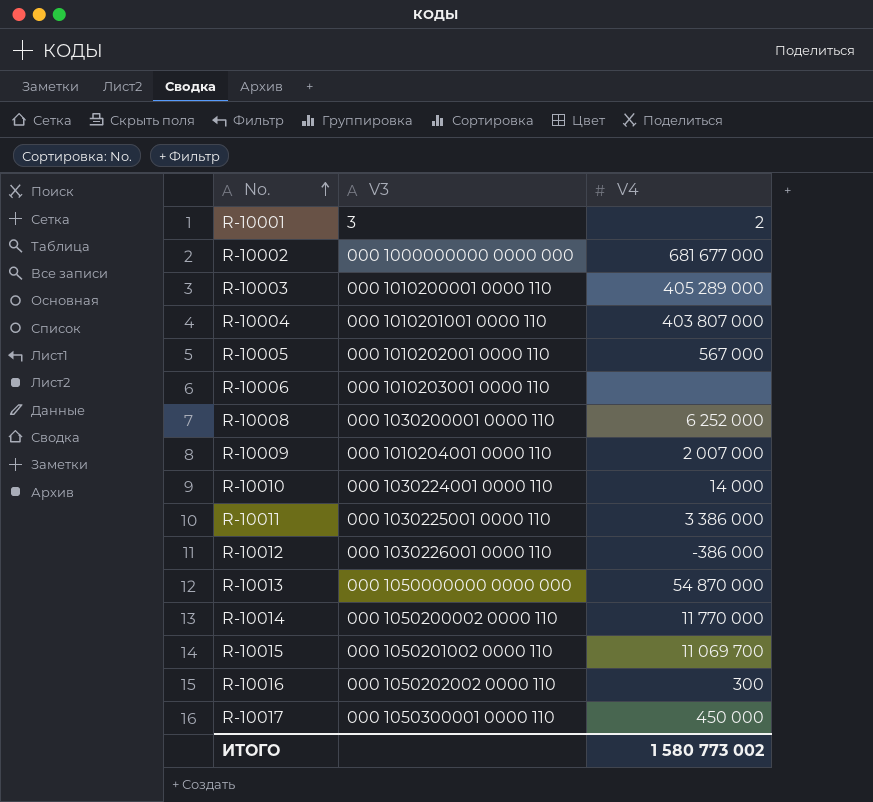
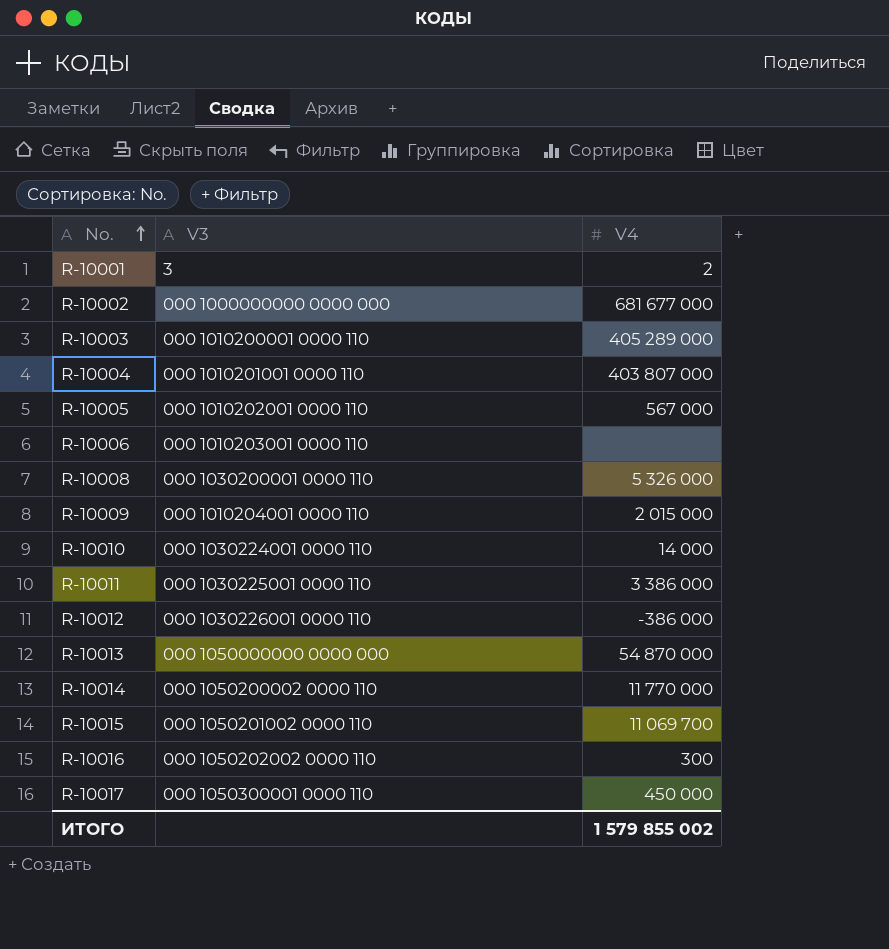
R-10008 | V4: 6 252 000 -> 5 326 000
R-10009 | V4: 2 007 000 -> 2 015 000
ИТОГО | V4: 1 580 773 002 -> 1 579 855 002

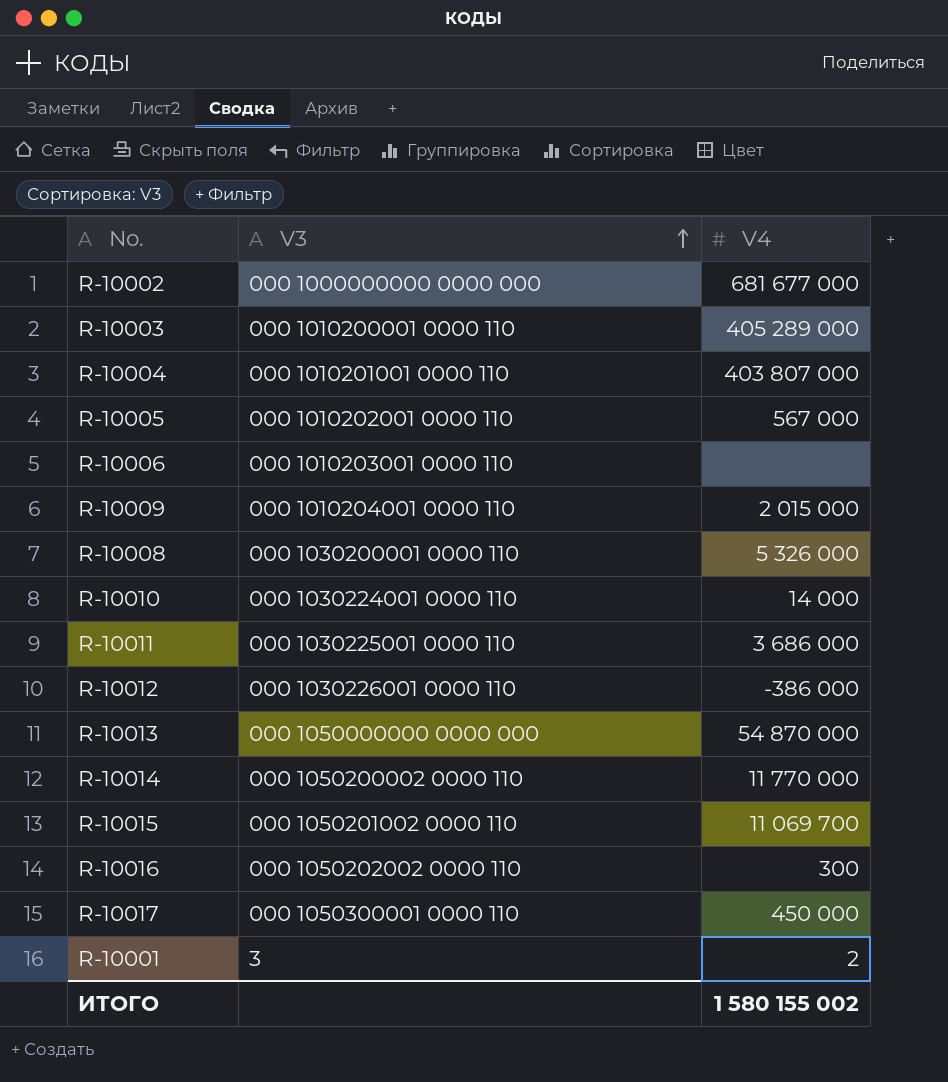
row order: No. ascending -> V3 ascending
R-10011 | V4: 3 386 000 -> 3 686 000
ИТОГО | V4: 1 579 855 002 -> 1 580 155 002

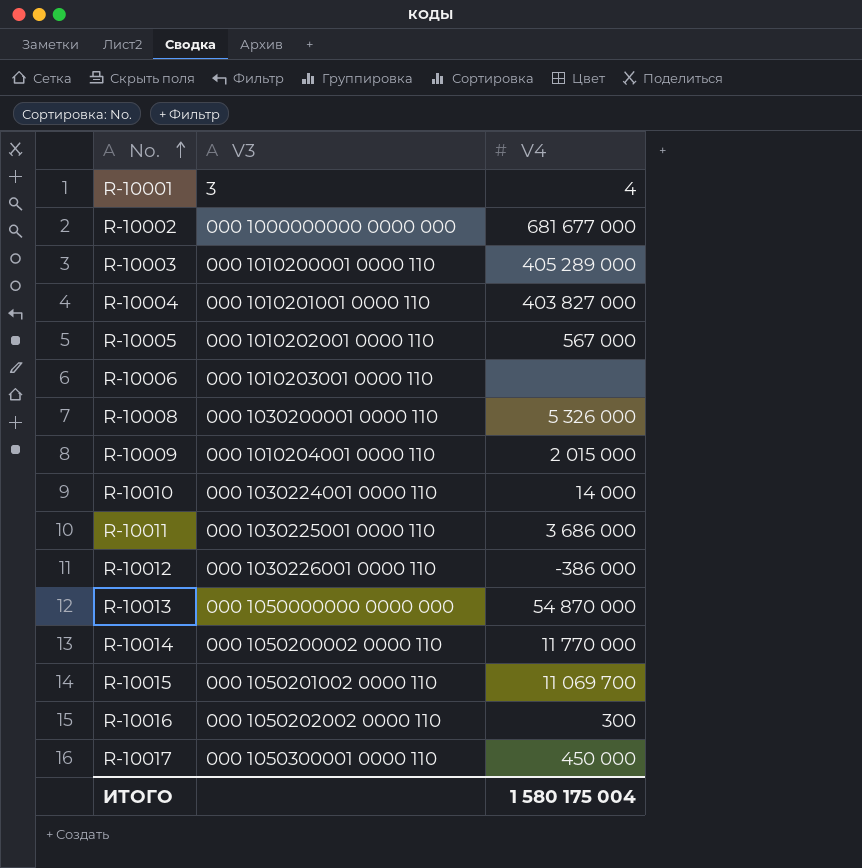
row order: V3 ascending -> No. ascending
R-10001 | V4: 2 -> 4
R-10004 | V4: 403 807 000 -> 403 827 000
ИТОГО | V4: 1 580 155 002 -> 1 580 175 004

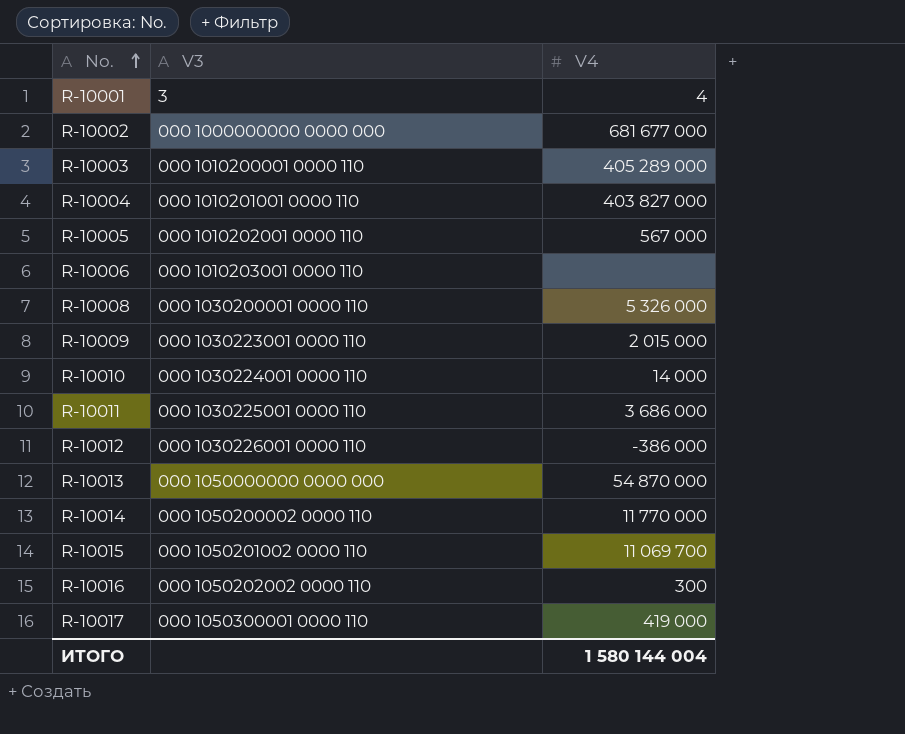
R-10009 | V3: 000 1010204001 0000 110 -> 000 1030223001 0000 110
R-10017 | V4: 450 000 -> 419 000
ИТОГО | V4: 1 580 175 004 -> 1 580 144 004

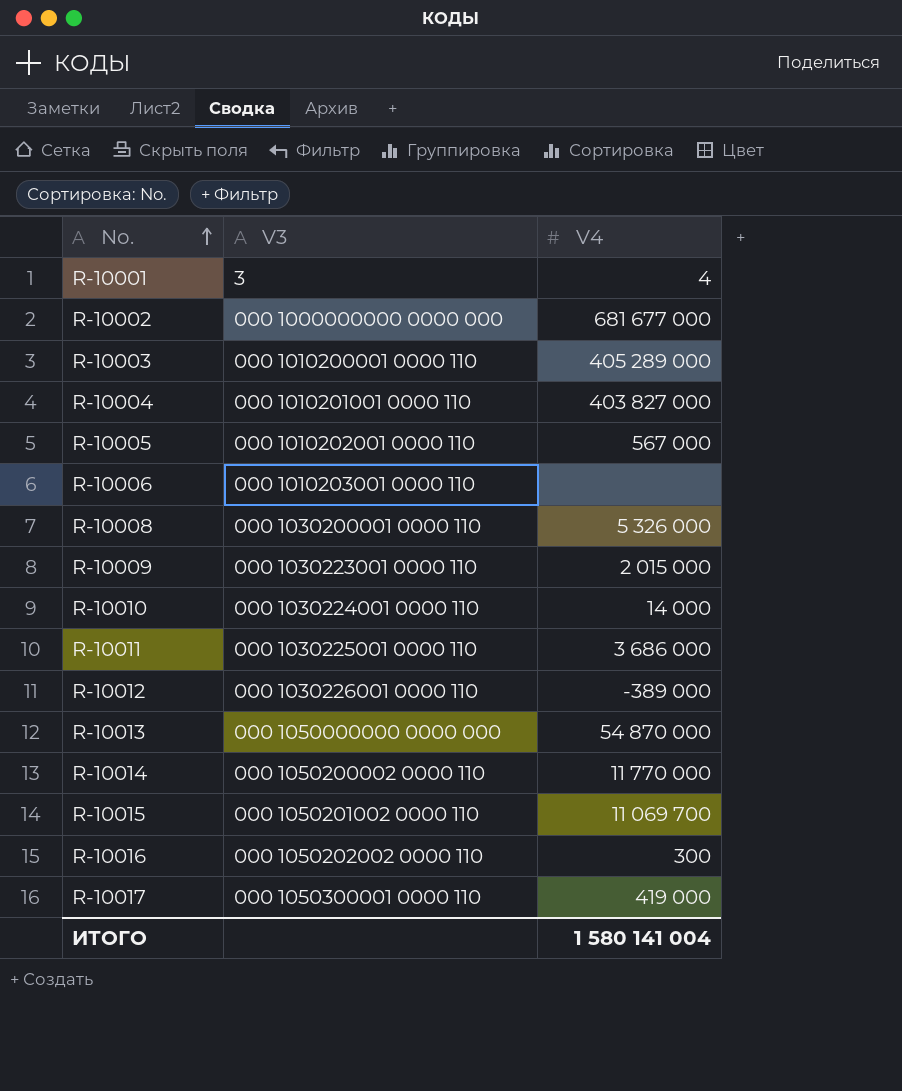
R-10012 | V4: -386 000 -> -389 000
ИТОГО | V4: 1 580 144 004 -> 1 580 141 004

